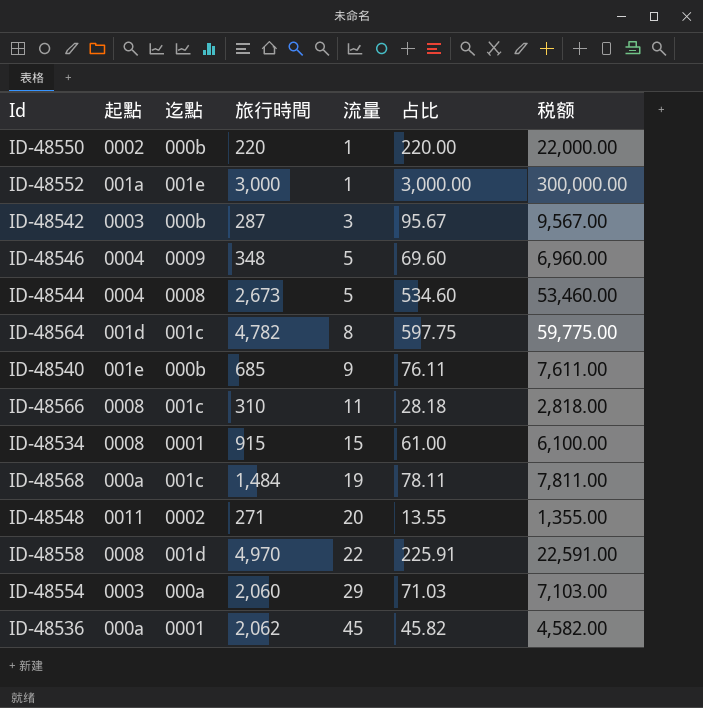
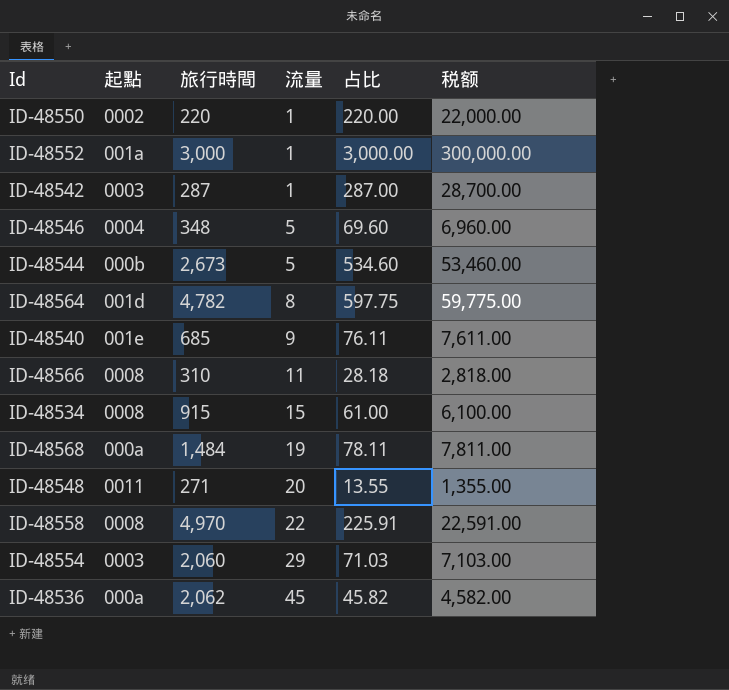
column 迄點 | position: 3 -> none
ID-48542 | 流量: 3 -> 1
ID-48542 | 占比: 95.67 -> 287.00
ID-48542 | 税额: 9,567.00 -> 28,700.00
ID-48544 | 起點: 0004 -> 000b

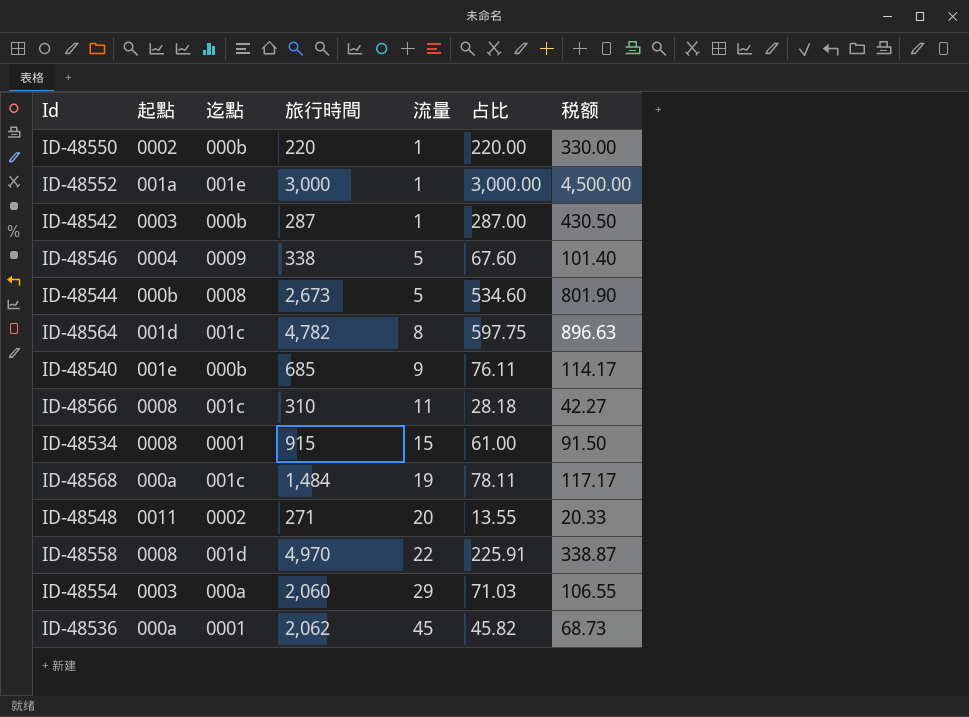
column 迄點 | position: none -> 3
column 税额 | formula: [占比] * 100 -> [占比] * 1.5
ID-48546 | 旅行時間: 348 -> 338
ID-48546 | 占比: 69.60 -> 67.60

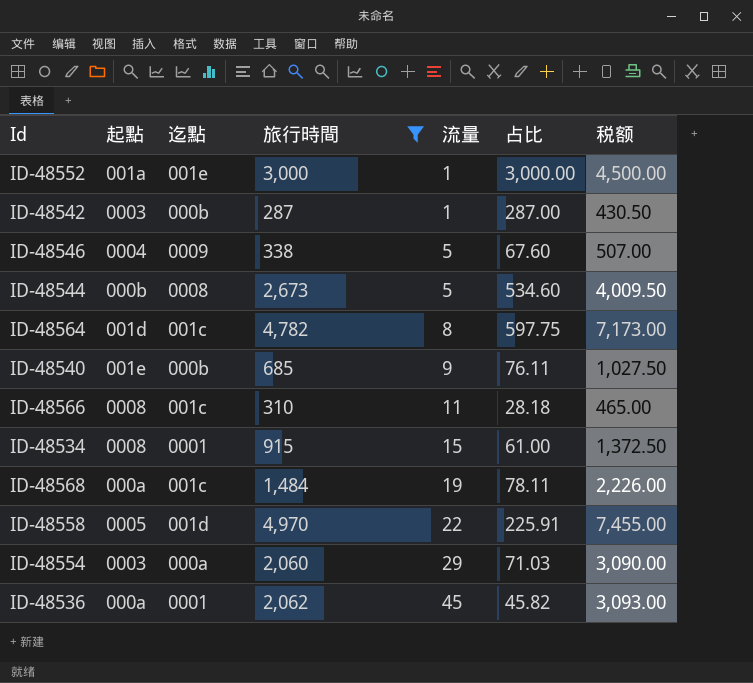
filter: none -> 旅行時間 >= 287
column 税额 | formula: [占比] * 1.5 -> [旅行時間] * 1.5
ID-48558 | 起點: 0008 -> 0005

